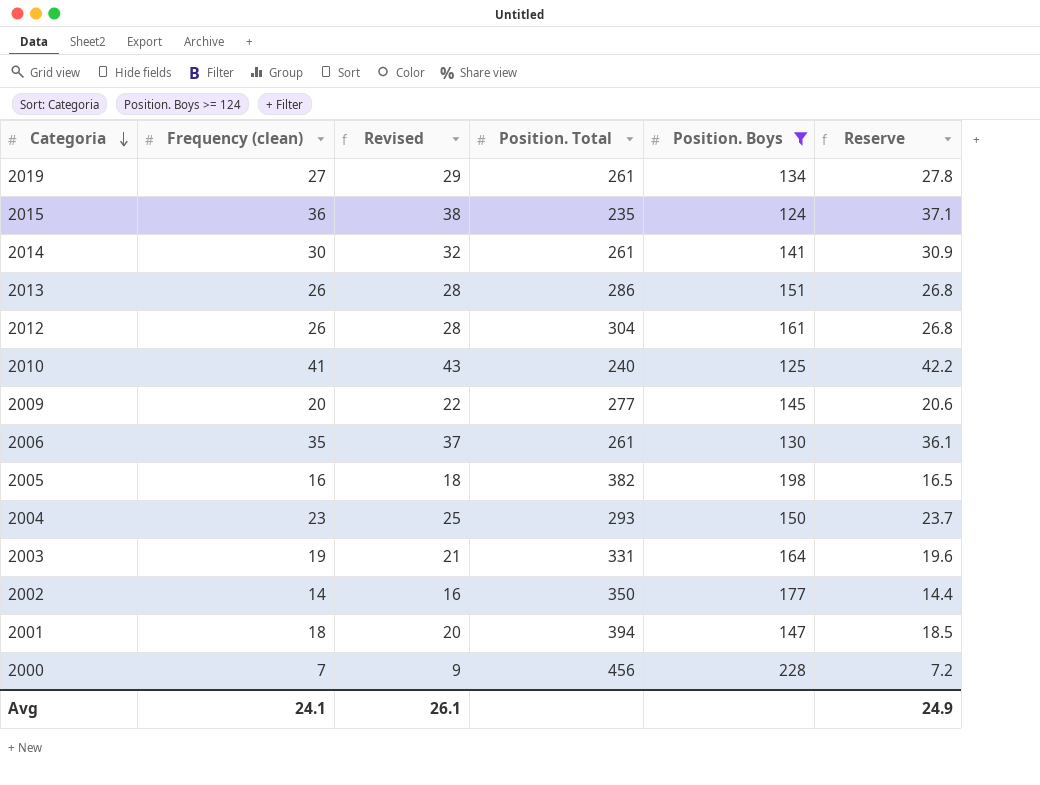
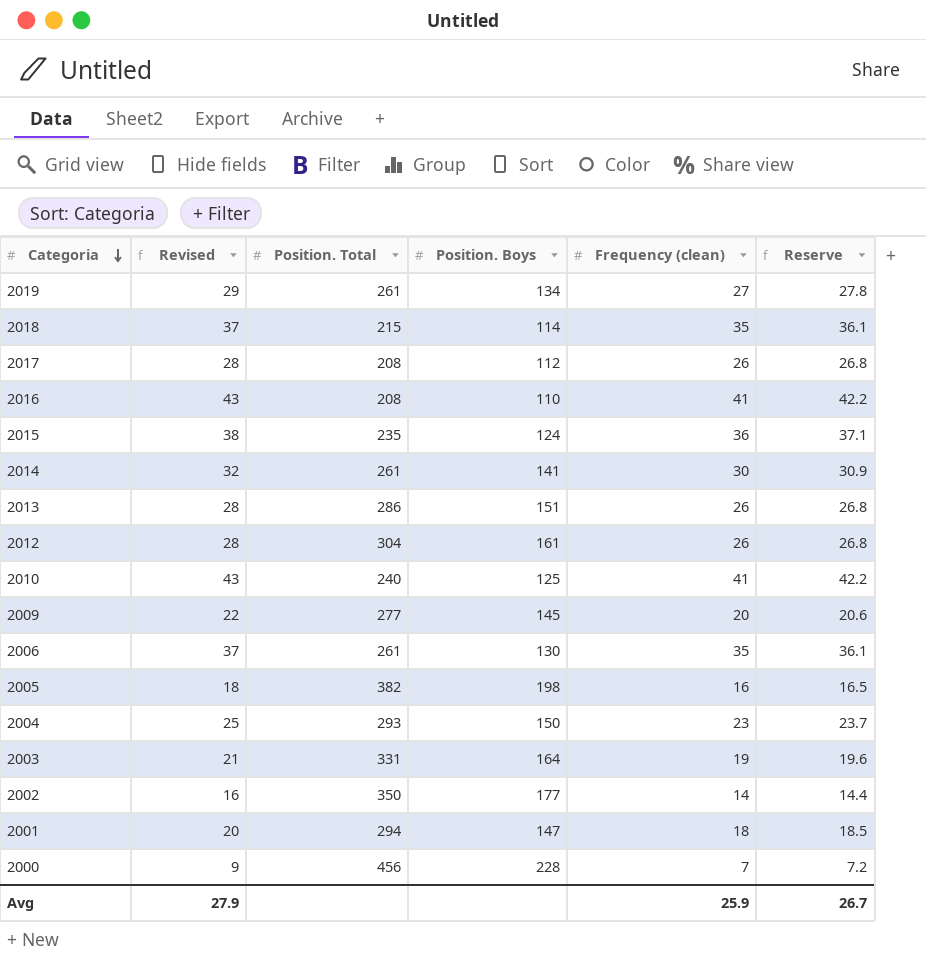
filter: Position. Boys >= 124 -> none
column Frequency (clean) | position: 2 -> 5
2001 | Position. Total: 394 -> 294
Avg | Revised: 26.1 -> 27.9
Avg | Frequency (clean): 24.1 -> 25.9
Avg | Reserve: 24.9 -> 26.7

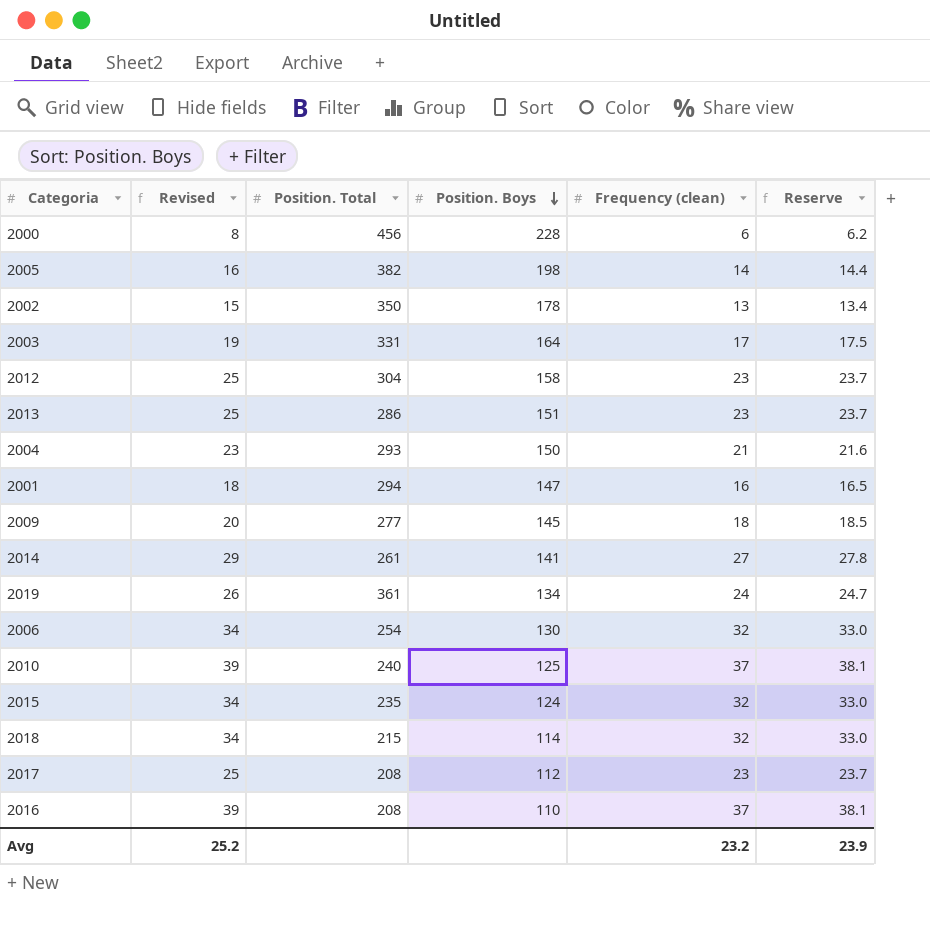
row order: Categoria descending -> Position. Boys descending
2000 | Revised: 9 -> 8
2000 | Frequency (clean): 7 -> 6
2000 | Reserve: 7.2 -> 6.2
2005 | Revised: 18 -> 16
2005 | Frequency (clean): 16 -> 14
2005 | Reserve: 16.5 -> 14.4
2002 | Revised: 16 -> 15
2002 | Position. Boys: 177 -> 178
2002 | Frequency (clean): 14 -> 13
2002 | Reserve: 14.4 -> 13.4
2003 | Revised: 21 -> 19
2003 | Frequency (clean): 19 -> 17
2003 | Reserve: 19.6 -> 17.5
2012 | Revised: 28 -> 25
2012 | Position. Boys: 161 -> 158
2012 | Frequency (clean): 26 -> 23
2012 | Reserve: 26.8 -> 23.7
2013 | Revised: 28 -> 25
2013 | Frequency (clean): 26 -> 23
2013 | Reserve: 26.8 -> 23.7
2004 | Revised: 25 -> 23
2004 | Frequency (clean): 23 -> 21
2004 | Reserve: 23.7 -> 21.6
2001 | Revised: 20 -> 18
2001 | Frequency (clean): 18 -> 16
2001 | Reserve: 18.5 -> 16.5
2009 | Revised: 22 -> 20
2009 | Frequency (clean): 20 -> 18
2009 | Reserve: 20.6 -> 18.5
2014 | Revised: 32 -> 29
2014 | Frequency (clean): 30 -> 27
2014 | Reserve: 30.9 -> 27.8
2019 | Revised: 29 -> 26
2019 | Position. Total: 261 -> 361
2019 | Frequency (clean): 27 -> 24
2019 | Reserve: 27.8 -> 24.7
2006 | Revised: 37 -> 34
2006 | Position. Total: 261 -> 254
2006 | Frequency (clean): 35 -> 32
2006 | Reserve: 36.1 -> 33.0
2010 | Revised: 43 -> 39
2010 | Frequency (clean): 41 -> 37
2010 | Reserve: 42.2 -> 38.1
2015 | Revised: 38 -> 34
2015 | Frequency (clean): 36 -> 32
2015 | Reserve: 37.1 -> 33.0
2018 | Revised: 37 -> 34
2018 | Frequency (clean): 35 -> 32
2018 | Reserve: 36.1 -> 33.0
2017 | Revised: 28 -> 25
2017 | Frequency (clean): 26 -> 23
2017 | Reserve: 26.8 -> 23.7
2016 | Revised: 43 -> 39
2016 | Frequency (clean): 41 -> 37
2016 | Reserve: 42.2 -> 38.1
Avg | Revised: 27.9 -> 25.2
Avg | Frequency (clean): 25.9 -> 23.2
Avg | Reserve: 26.7 -> 23.9

